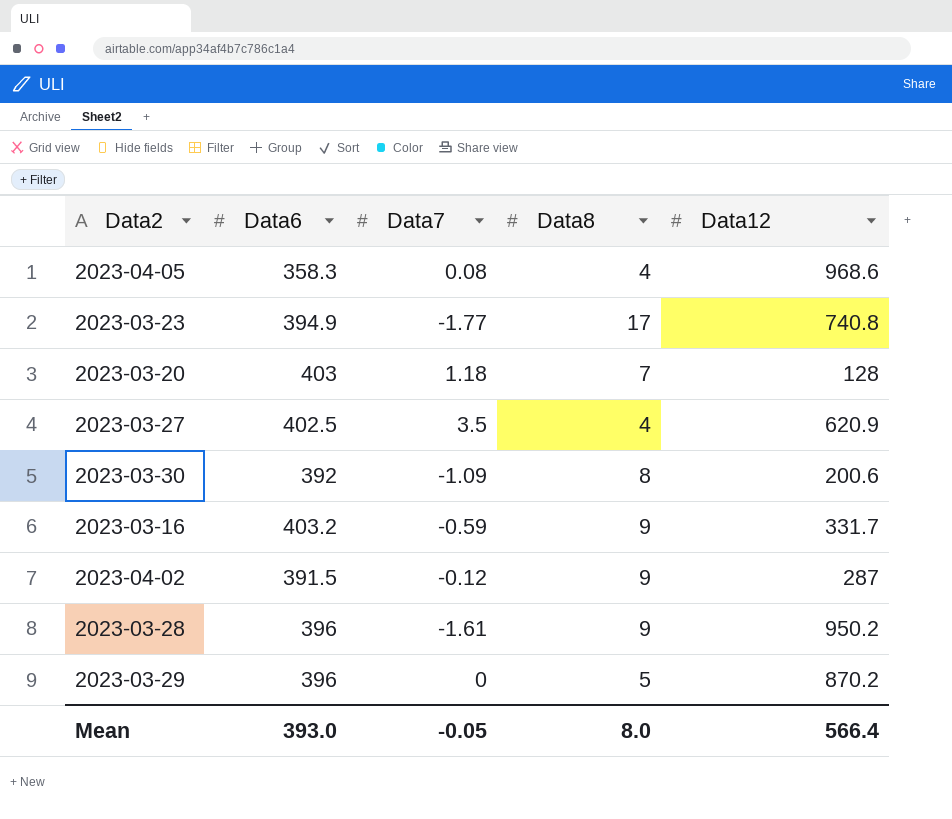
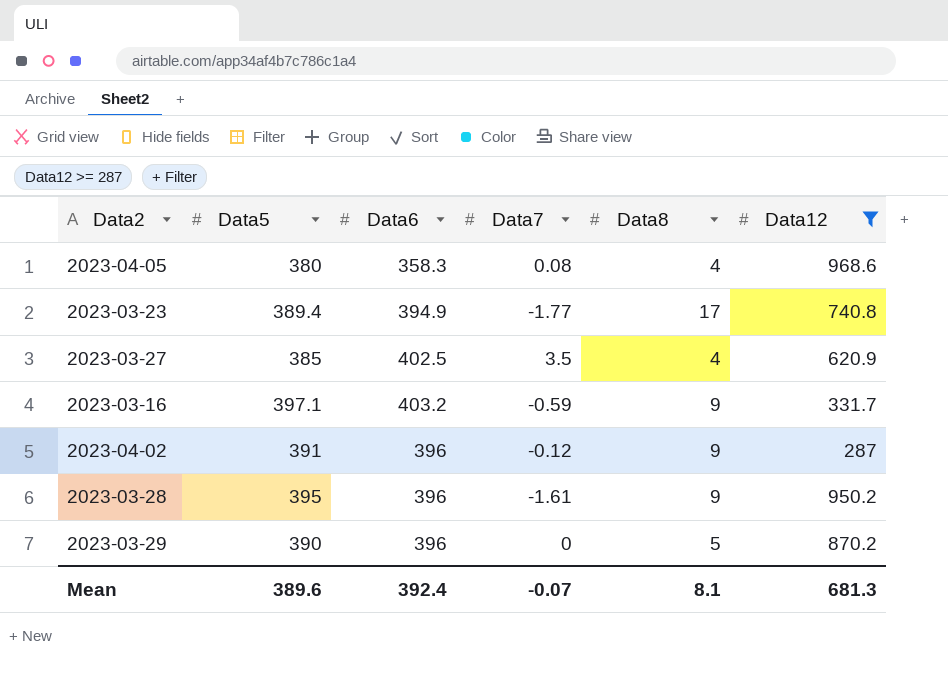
filter: none -> Data12 >= 287
column Data5 | position: none -> 2
2023-04-02 | Data6: 391.5 -> 396
Mean | Data6: 393.0 -> 392.4
Mean | Data7: -0.05 -> -0.07
Mean | Data8: 8.0 -> 8.1
Mean | Data12: 566.4 -> 681.3

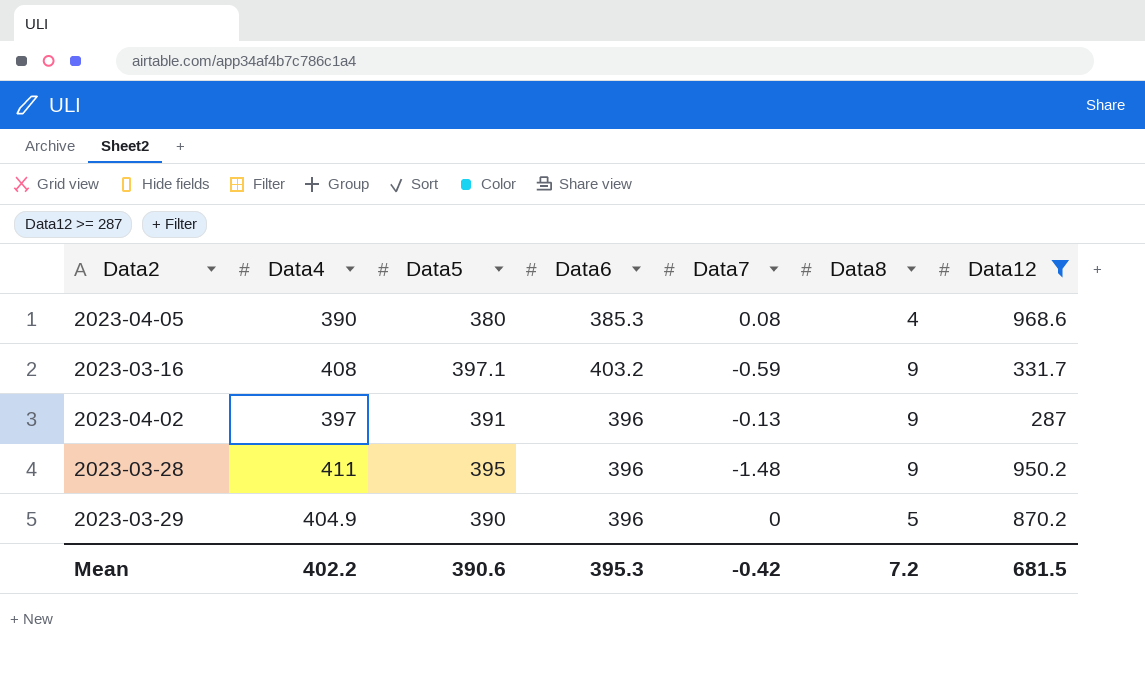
column Data4 | position: none -> 2
row 2023-03-23: 389.4 | 394.9 | -1.77 | 17 | 740.8 -> none
row 2023-03-27: 385 | 402.5 | 3.5 | 4 | 620.9 -> none
2023-04-05 | Data6: 358.3 -> 385.3
2023-04-02 | Data7: -0.12 -> -0.13
2023-03-28 | Data7: -1.61 -> -1.48
Mean | Data5: 389.6 -> 390.6
Mean | Data6: 392.4 -> 395.3
Mean | Data7: -0.07 -> -0.42
Mean | Data8: 8.1 -> 7.2
Mean | Data12: 681.3 -> 681.5

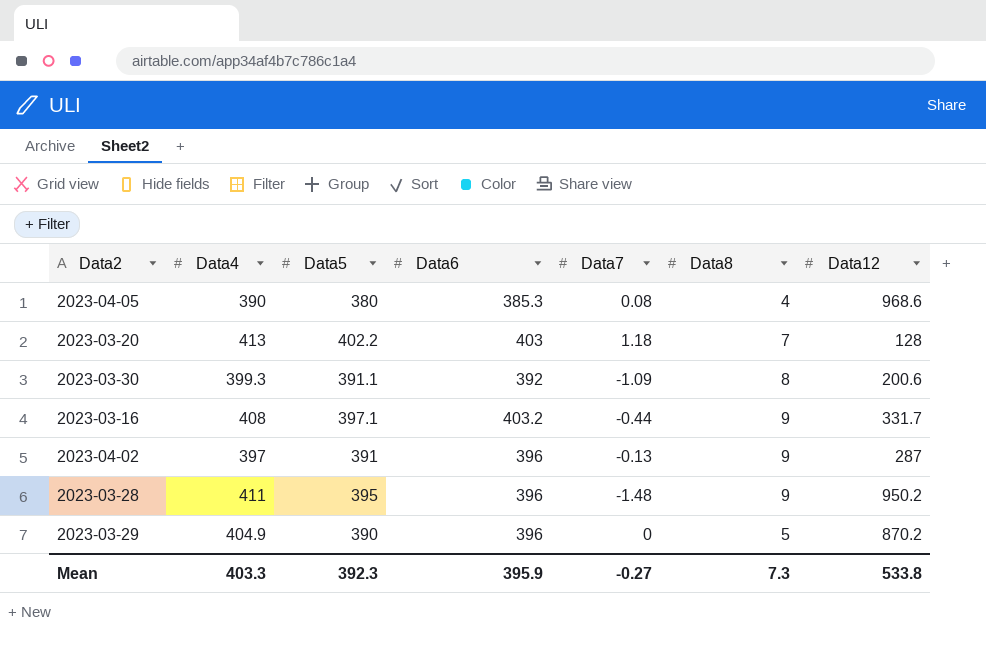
filter: Data12 >= 287 -> none
2023-03-16 | Data7: -0.59 -> -0.44
Mean | Data4: 402.2 -> 403.3
Mean | Data5: 390.6 -> 392.3
Mean | Data6: 395.3 -> 395.9
Mean | Data7: -0.42 -> -0.27
Mean | Data8: 7.2 -> 7.3
Mean | Data12: 681.5 -> 533.8

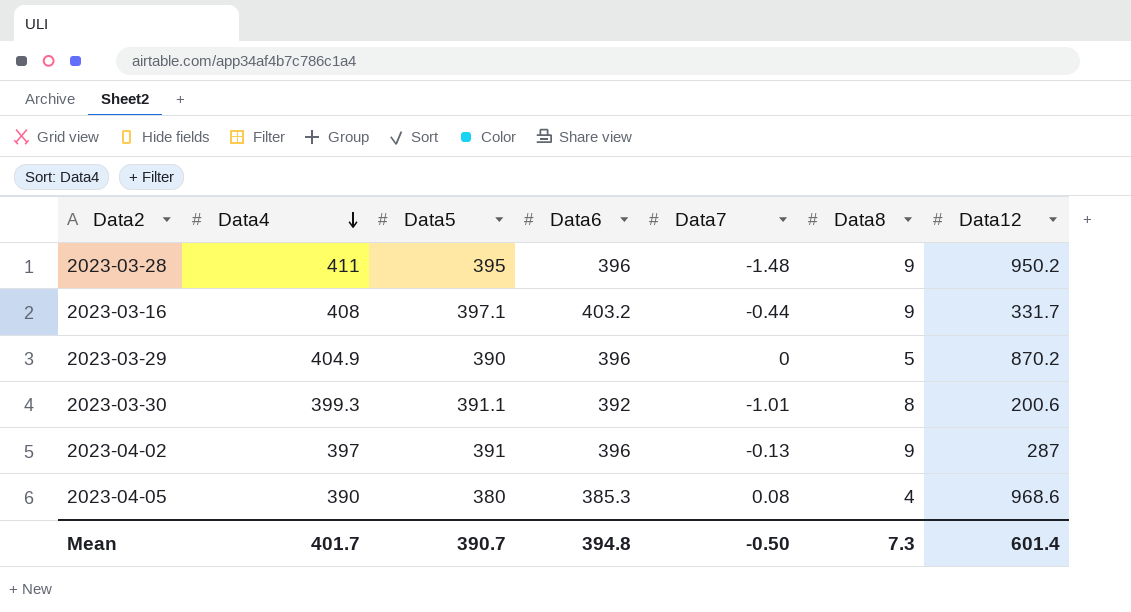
row order: none -> Data4 descending
row 2023-03-20: 413 | 402.2 | 403 | 1.18 | 7 | 128 -> none
2023-03-30 | Data7: -1.09 -> -1.01
Mean | Data4: 403.3 -> 401.7
Mean | Data5: 392.3 -> 390.7
Mean | Data6: 395.9 -> 394.8
Mean | Data7: -0.27 -> -0.50
Mean | Data12: 533.8 -> 601.4

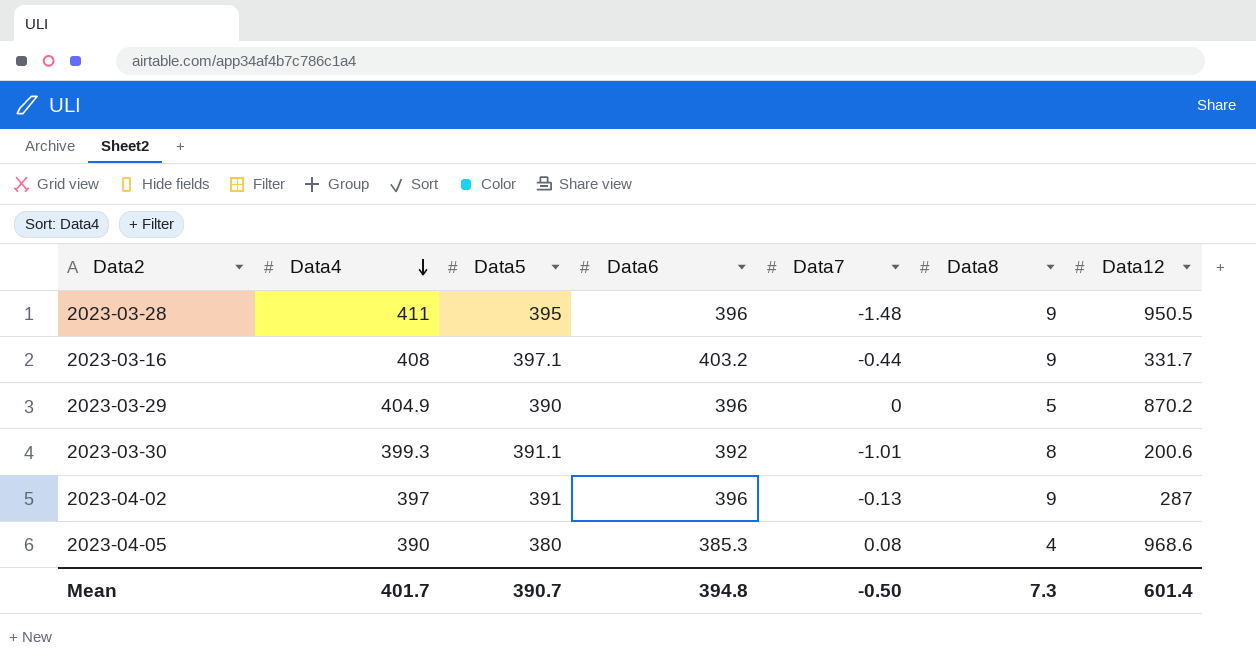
2023-03-28 | Data12: 950.2 -> 950.5

